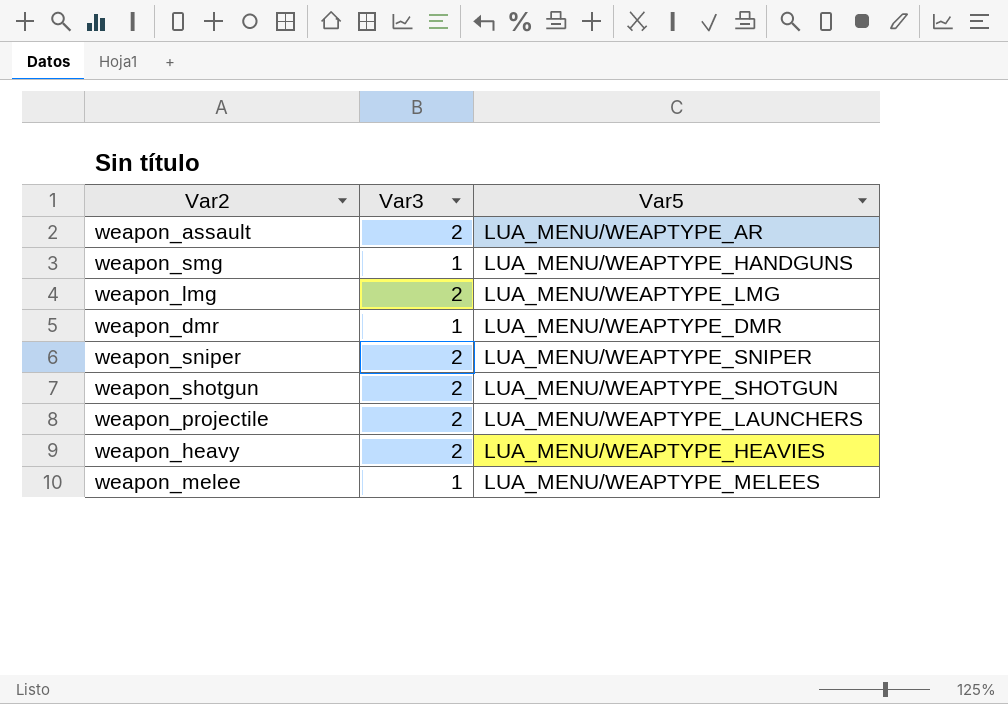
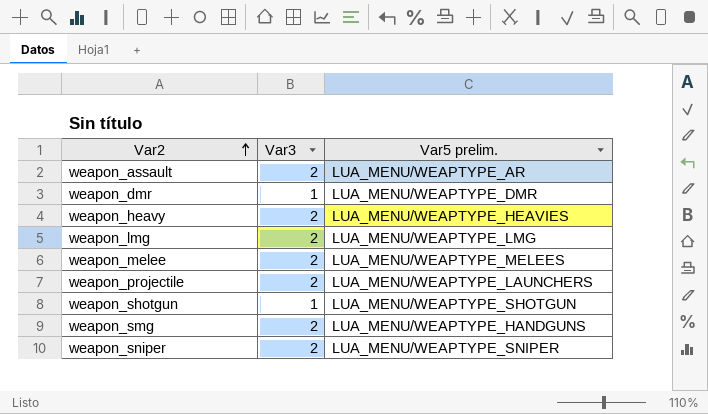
row order: none -> Var2 ascending
column name: Var5 -> Var5 prelim.
weapon_melee | Var3: 1 -> 2
weapon_shotgun | Var3: 2 -> 1
weapon_smg | Var3: 1 -> 2

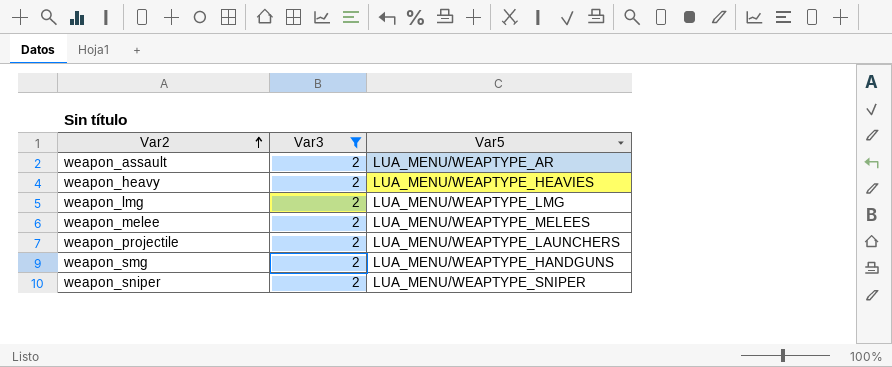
filter: none -> Var3 = 2
column name: Var5 prelim. -> Var5

